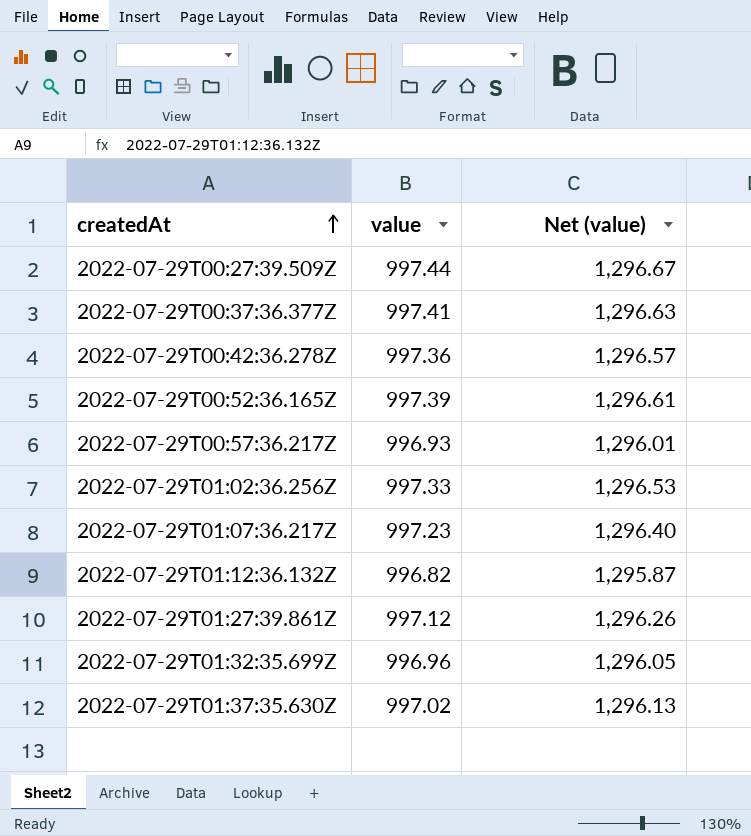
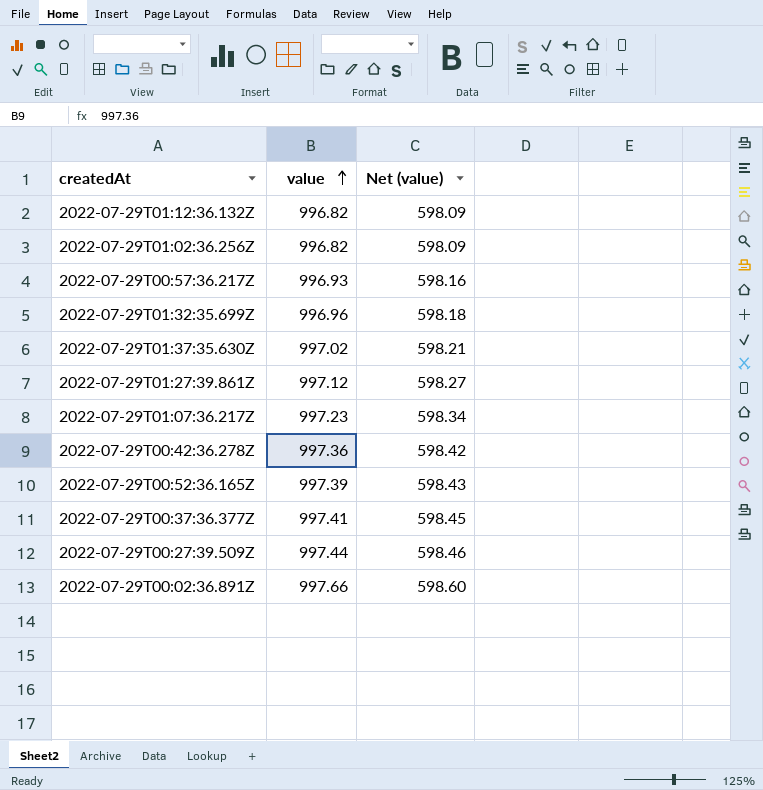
row order: createdAt ascending -> value ascending
column Net (value) | formula: [value] * 1.3 -> [value] * 0.6
2022-07-29T01:02:36.256Z | value: 997.33 -> 996.82
row 2022-07-29T00:02:36.891Z: none -> 997.66 | 598.60

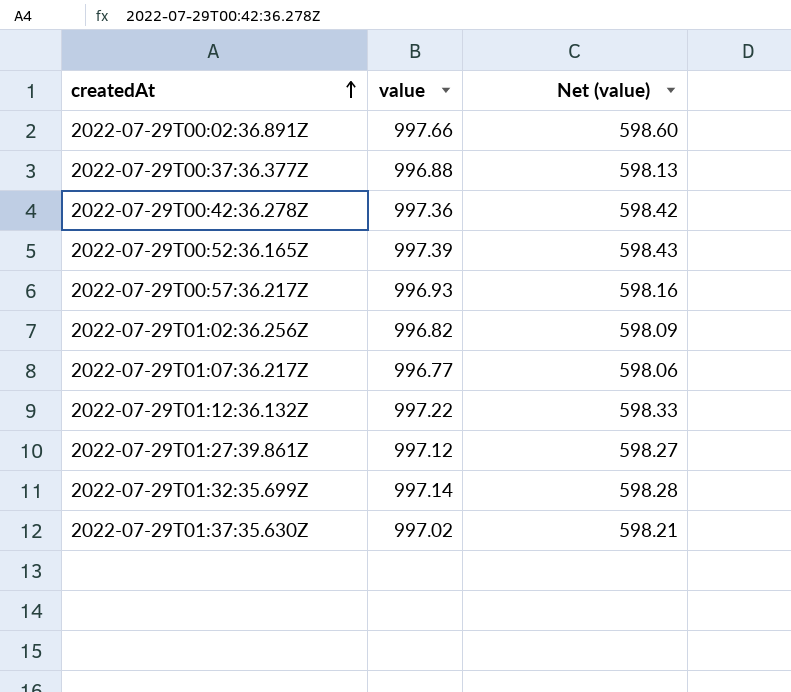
row order: value ascending -> createdAt ascending
row 2022-07-29T00:27:39.509Z: 997.44 | 598.46 -> none
2022-07-29T00:37:36.377Z | value: 997.41 -> 996.88
2022-07-29T00:37:36.377Z | Net (value): 598.45 -> 598.13
2022-07-29T01:07:36.217Z | value: 997.23 -> 996.77
2022-07-29T01:07:36.217Z | Net (value): 598.34 -> 598.06
2022-07-29T01:12:36.132Z | value: 996.82 -> 997.22
2022-07-29T01:12:36.132Z | Net (value): 598.09 -> 598.33
2022-07-29T01:32:35.699Z | value: 996.96 -> 997.14
2022-07-29T01:32:35.699Z | Net (value): 598.18 -> 598.28

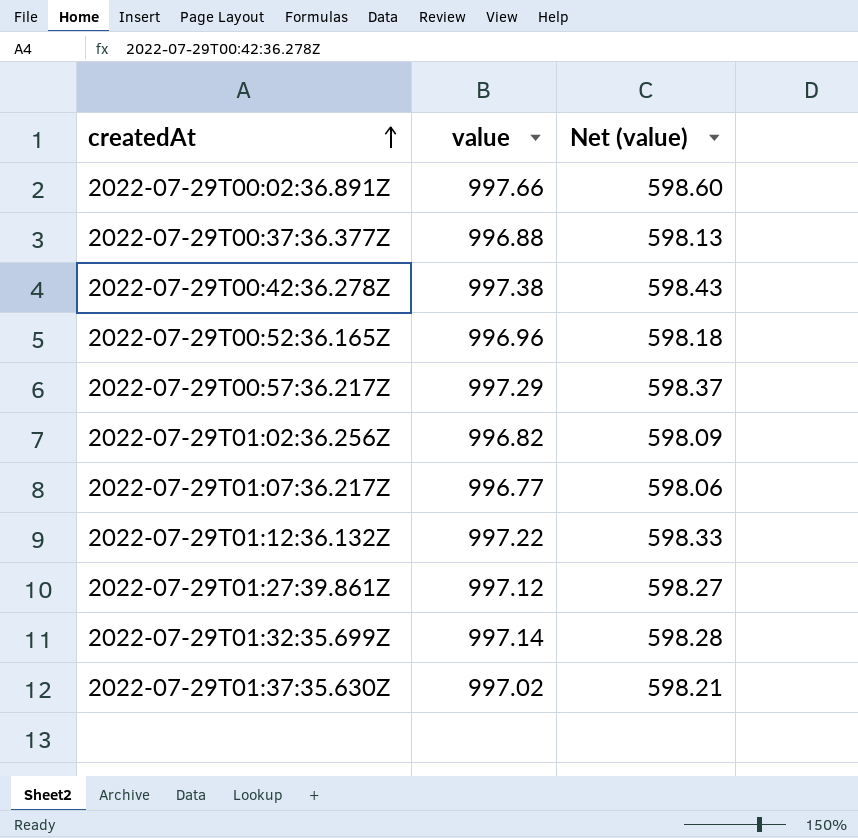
2022-07-29T00:42:36.278Z | value: 997.36 -> 997.38
2022-07-29T00:42:36.278Z | Net (value): 598.42 -> 598.43
2022-07-29T00:52:36.165Z | value: 997.39 -> 996.96
2022-07-29T00:52:36.165Z | Net (value): 598.43 -> 598.18
2022-07-29T00:57:36.217Z | value: 996.93 -> 997.29
2022-07-29T00:57:36.217Z | Net (value): 598.16 -> 598.37

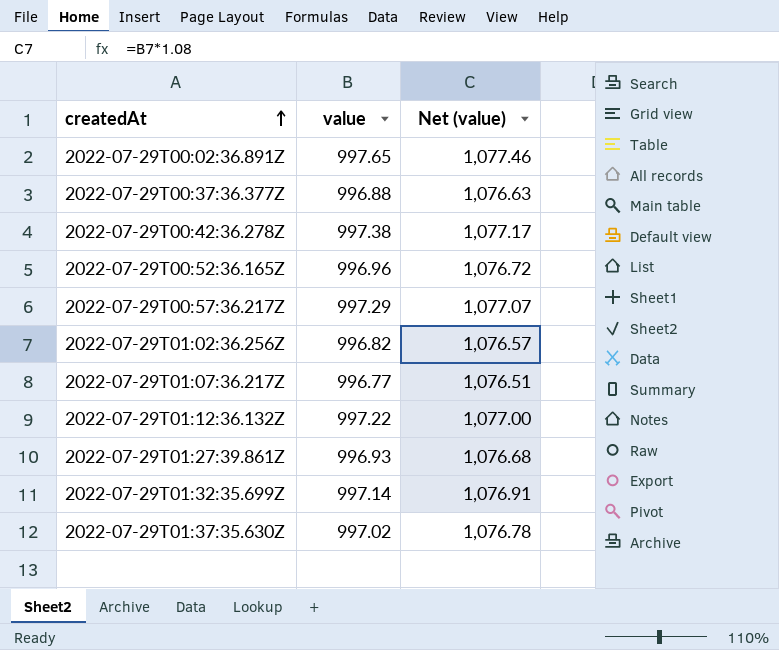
column Net (value) | formula: [value] * 0.6 -> [value] * 1.08
2022-07-29T00:02:36.891Z | value: 997.66 -> 997.65
2022-07-29T01:27:39.861Z | value: 997.12 -> 996.93

